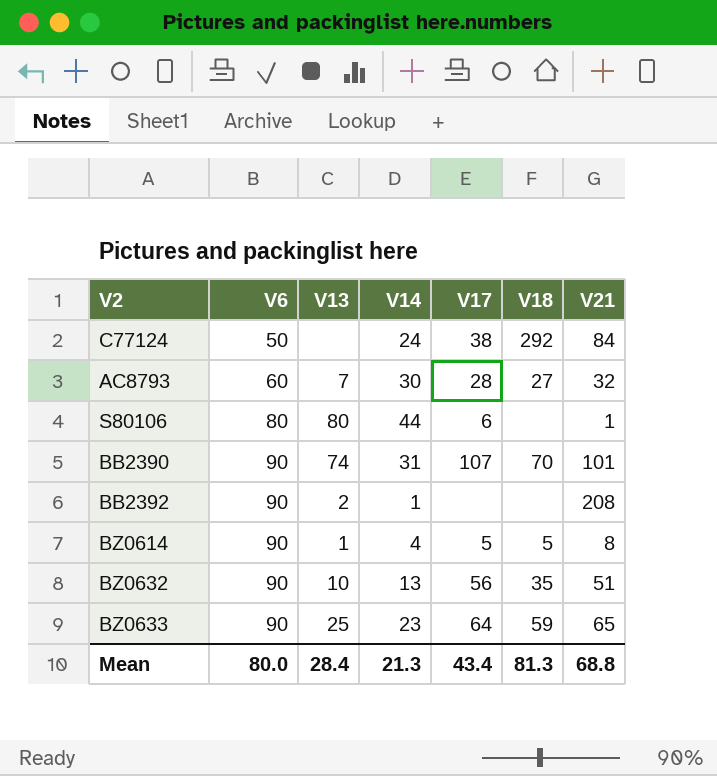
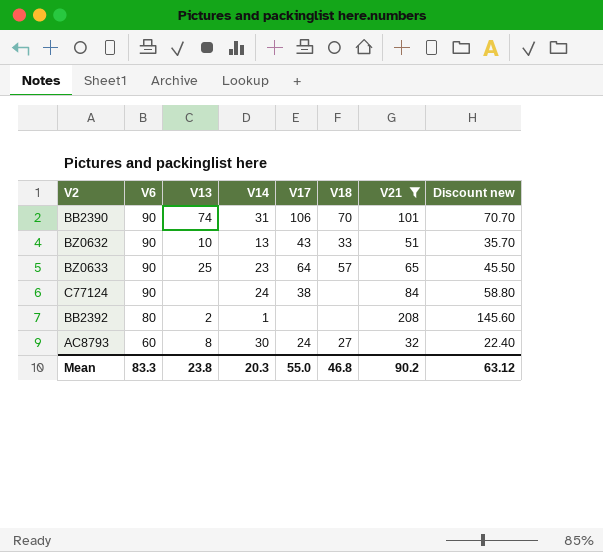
filter: none -> V21 >= 32
row order: V6 ascending -> V6 descending
column Discount new | formula: none -> [V21] * 0.7
BB2390 | V17: 107 -> 106
BZ0632 | V17: 56 -> 43
BZ0632 | V18: 35 -> 33
BZ0633 | V18: 59 -> 57
C77124 | V6: 50 -> 90
C77124 | V18: 292 -> none
BB2392 | V6: 90 -> 80
AC8793 | V13: 7 -> 8
AC8793 | V17: 28 -> 24
Mean | V6: 80.0 -> 83.3
Mean | V13: 28.4 -> 23.8
Mean | V14: 21.3 -> 20.3
Mean | V17: 43.4 -> 55.0
Mean | V18: 81.3 -> 46.8
Mean | V21: 68.8 -> 90.2

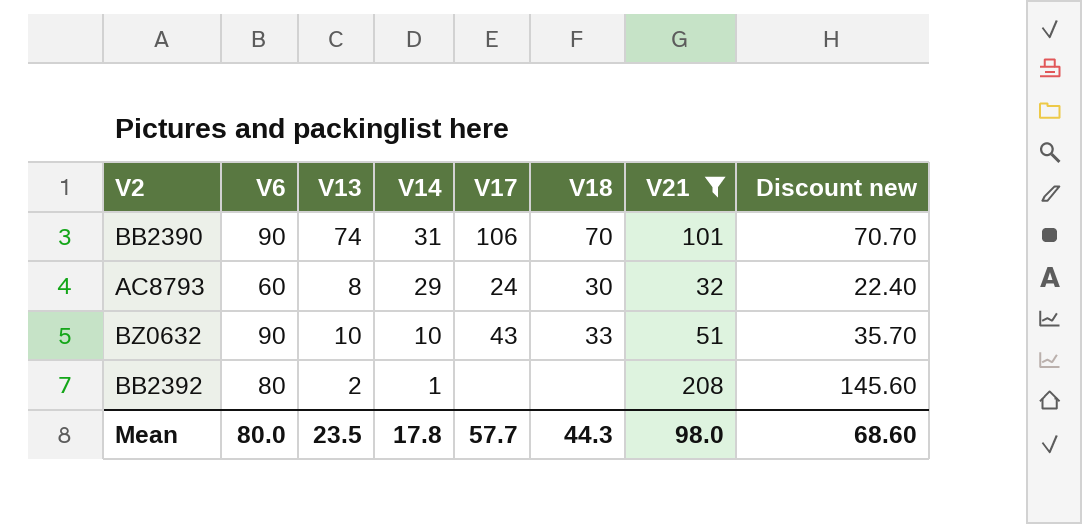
row order: V6 descending -> V14 descending
row BZ0633: 90 | 25 | 23 | 64 | 57 | 65 | 45.50 -> none
row C77124: 90 | none | 24 | 38 | none | 84 | 58.80 -> none
AC8793 | V14: 30 -> 29
AC8793 | V18: 27 -> 30
BZ0632 | V14: 13 -> 10
Mean | V6: 83.3 -> 80.0
Mean | V13: 23.8 -> 23.5
Mean | V14: 20.3 -> 17.8
Mean | V17: 55.0 -> 57.7
Mean | V18: 46.8 -> 44.3
Mean | V21: 90.2 -> 98.0
Mean | Discount new: 63.12 -> 68.60

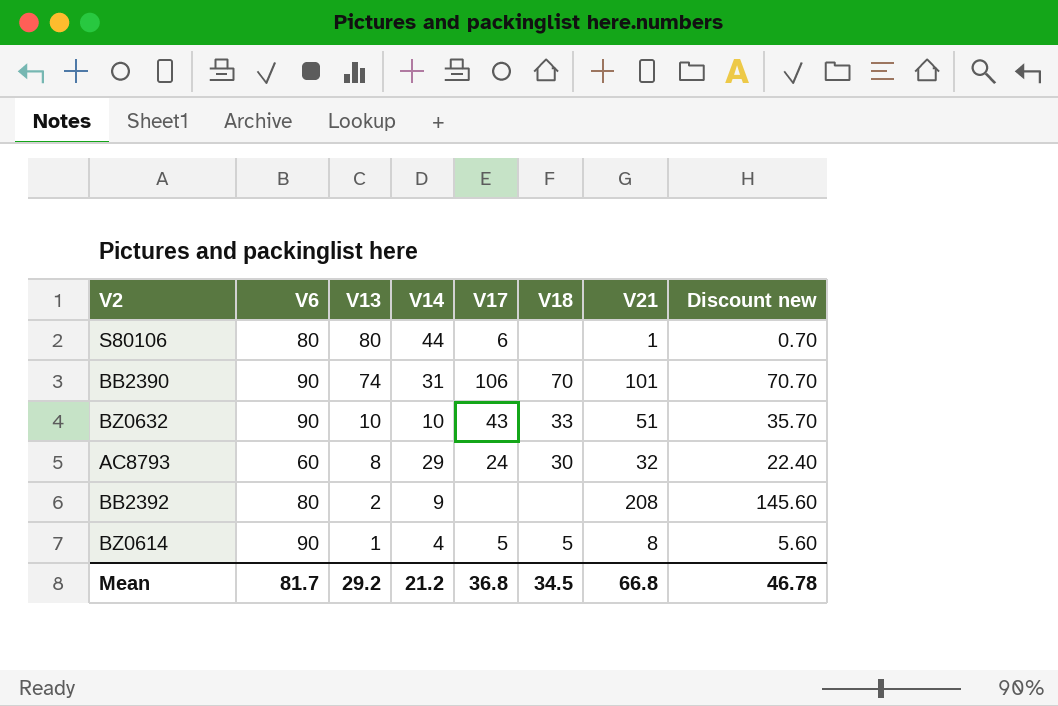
filter: V21 >= 32 -> none
row order: V14 descending -> V13 descending
BB2392 | V14: 1 -> 9
Mean | V6: 80.0 -> 81.7
Mean | V13: 23.5 -> 29.2
Mean | V14: 17.8 -> 21.2
Mean | V17: 57.7 -> 36.8
Mean | V18: 44.3 -> 34.5
Mean | V21: 98.0 -> 66.8
Mean | Discount new: 68.60 -> 46.78

